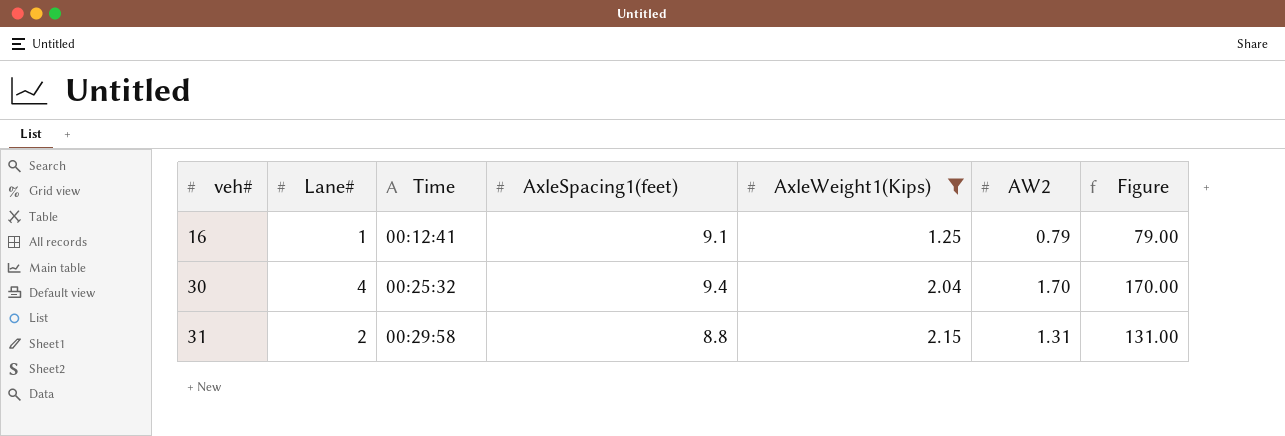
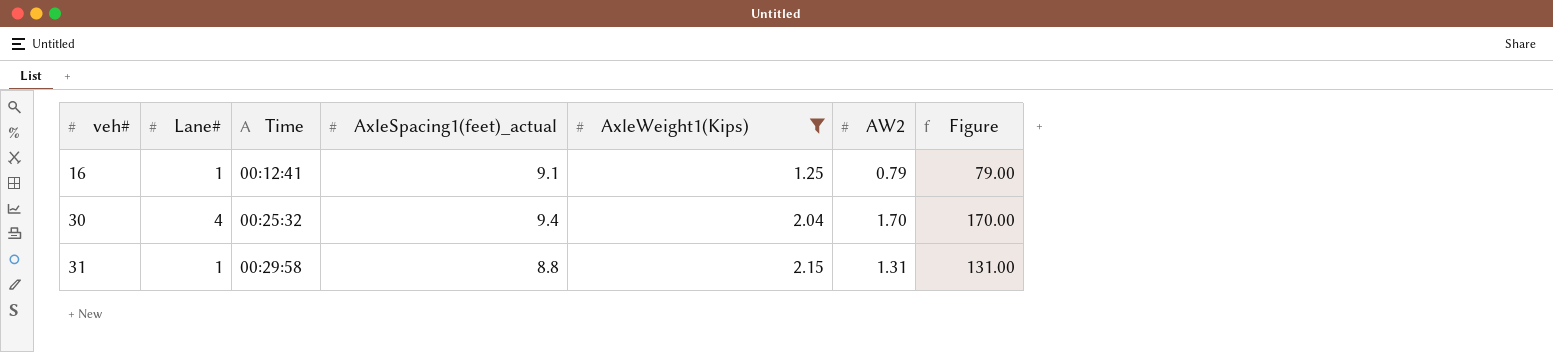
column name: AxleSpacing1(feet) -> AxleSpacing1(feet)_actual
31 | Lane#: 2 -> 1

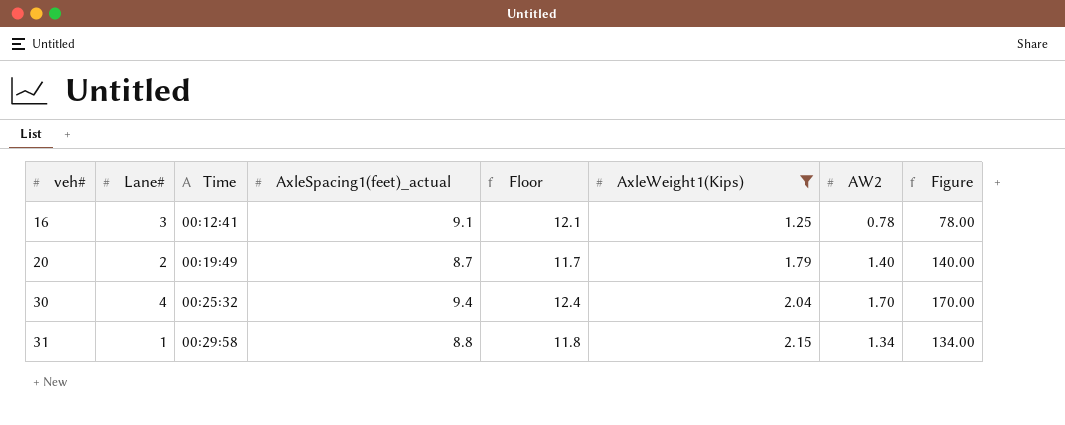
column Floor | formula: none -> [AxleSpacing1(feet)_actual] + 3
16 | Lane#: 1 -> 3
16 | AW2: 0.79 -> 0.78
16 | Figure: 79.00 -> 78.00
row 20: none -> 2 | 00:19:49 | 8.7 | 11.7 | 1.79 | 1.40 | 140.00
31 | AW2: 1.31 -> 1.34
31 | Figure: 131.00 -> 134.00

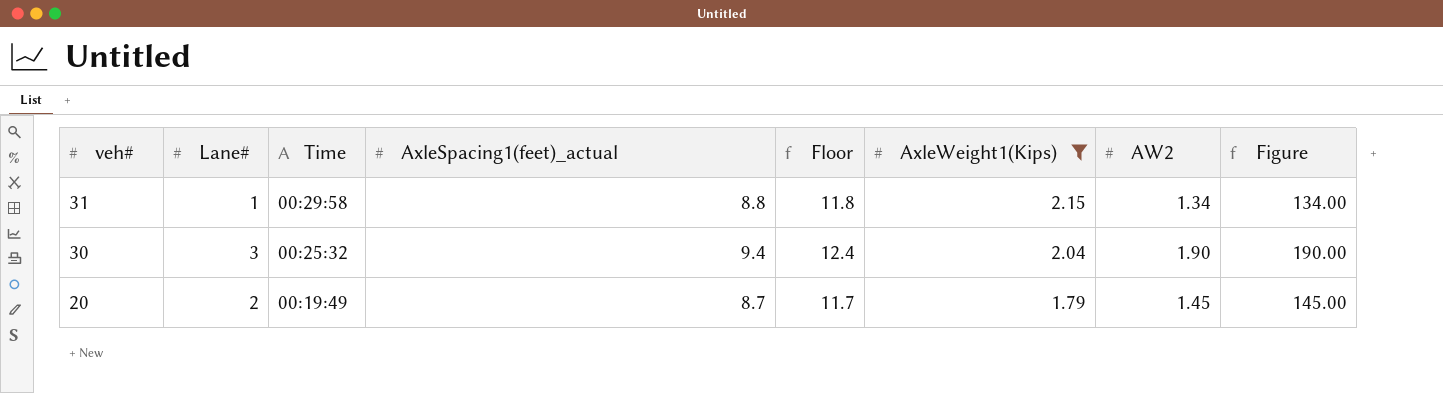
row order: veh# ascending -> veh# descending
row 16: 3 | 00:12:41 | 9.1 | 12.1 | 1.25 | 0.78 | 78.00 -> none
30 | Lane#: 4 -> 3
30 | AW2: 1.70 -> 1.90
30 | Figure: 170.00 -> 190.00
20 | AW2: 1.40 -> 1.45
20 | Figure: 140.00 -> 145.00

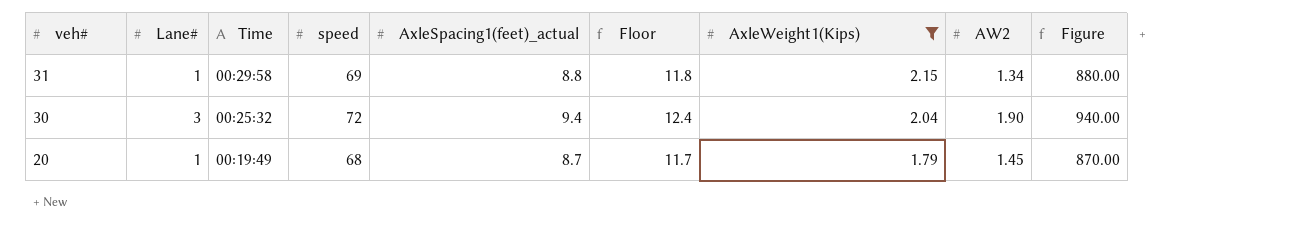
column speed | position: none -> 4
column Figure | formula: [AW2] * 100 -> [AxleSpacing1(feet)_actual] * 100
20 | Lane#: 2 -> 1

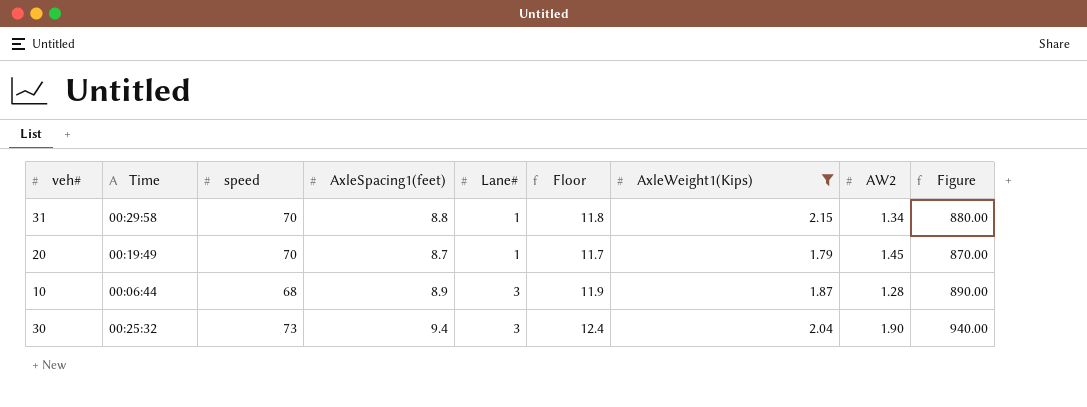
row order: veh# descending -> Lane# ascending
column name: AxleSpacing1(feet)_actual -> AxleSpacing1(feet)
column Lane# | position: 2 -> 5
31 | speed: 69 -> 70
20 | speed: 68 -> 70
row 10: none -> 00:06:44 | 68 | 8.9 | 3 | 11.9 | 1.87 | 1.28 | 890.00
30 | speed: 72 -> 73

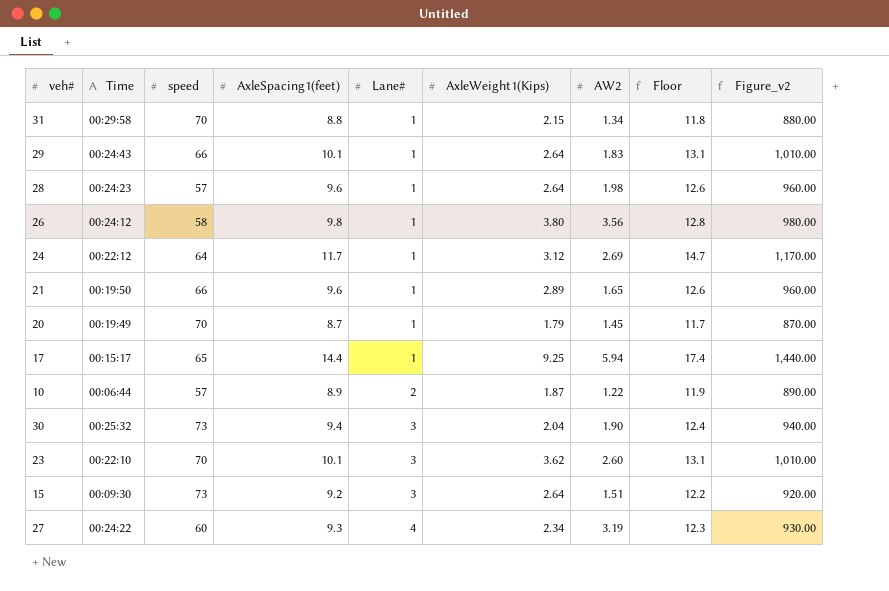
filter: AxleWeight1(Kips) <= 2.15 -> none
column Floor | position: 6 -> 8
column name: Figure -> Figure_v2
10 | speed: 68 -> 57
10 | Lane#: 3 -> 2
10 | AW2: 1.28 -> 1.22

